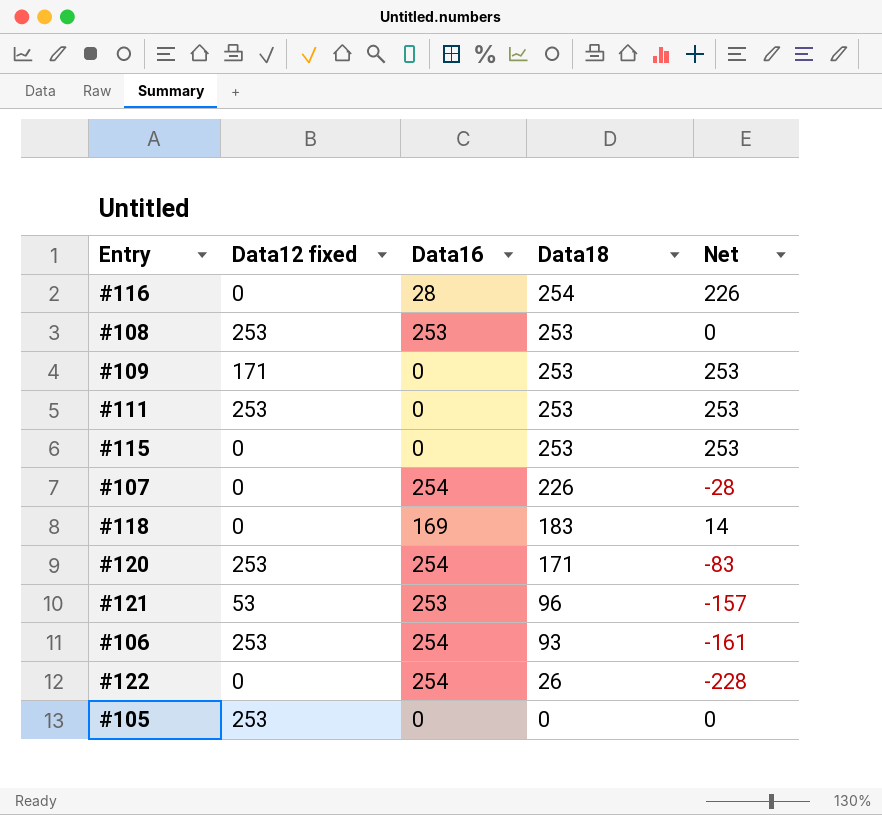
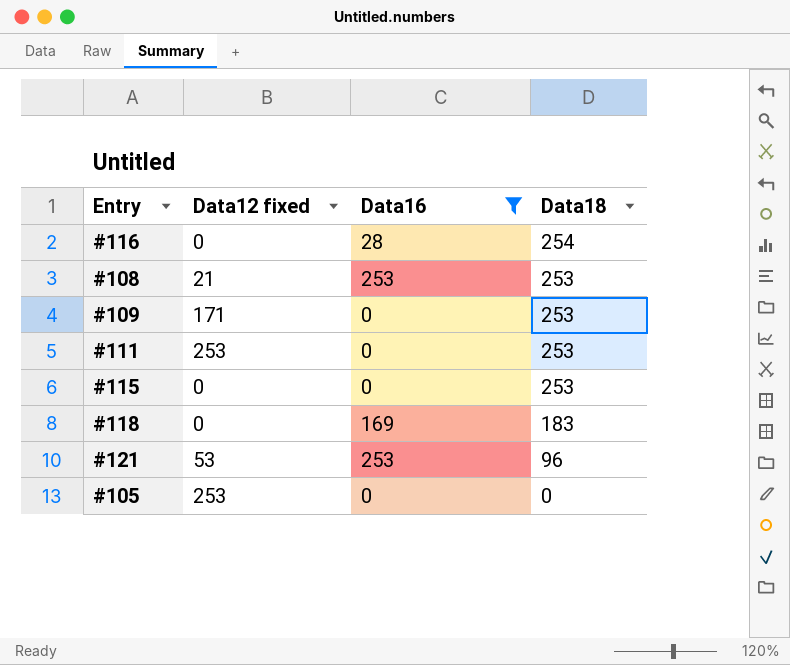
filter: none -> Data16 != 254
column Net | formula: [Data18] - [Data16] -> none
#108 | Data12 fixed: 253 -> 21

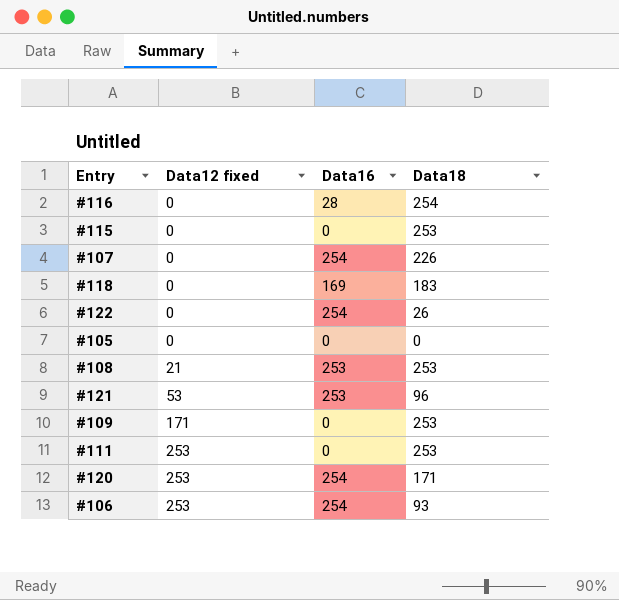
filter: Data16 != 254 -> none
row order: Data18 descending -> Data12 fixed ascending
#105 | Data12 fixed: 253 -> 0

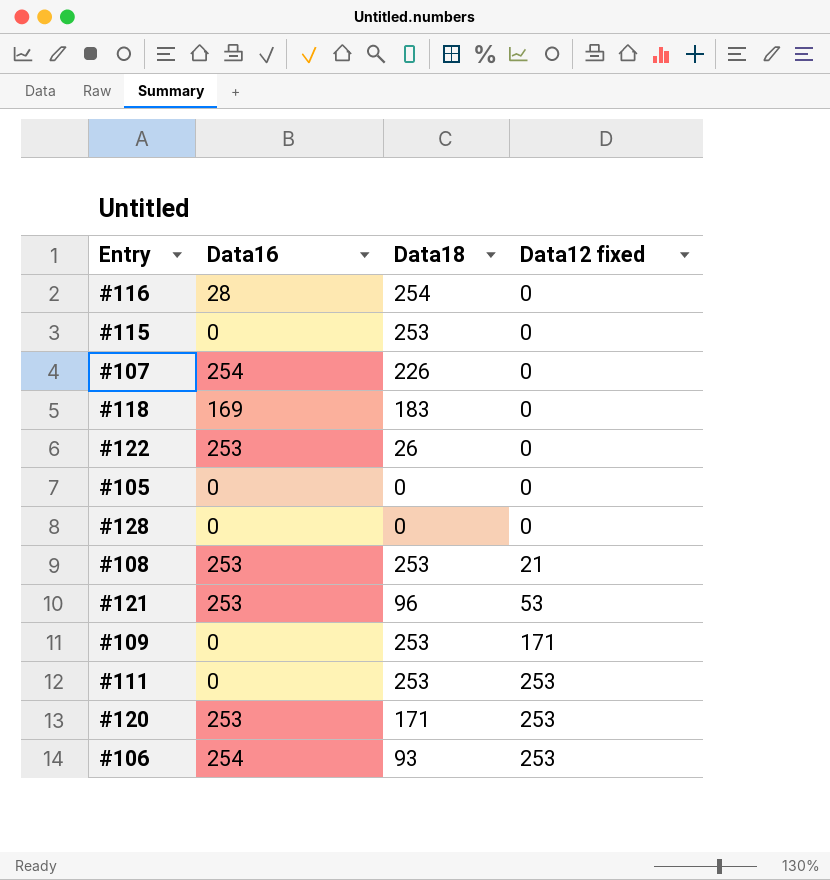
column Data12 fixed | position: 2 -> 4
#122 | Data16: 254 -> 253
row #128: none -> 0 | 0 | 0
#120 | Data16: 254 -> 253

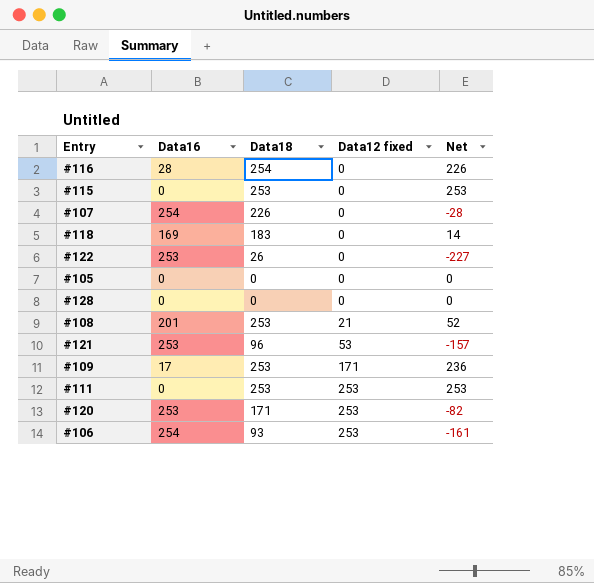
column Net | formula: none -> [Data18] - [Data16]
#108 | Data16: 253 -> 201
#109 | Data16: 0 -> 17

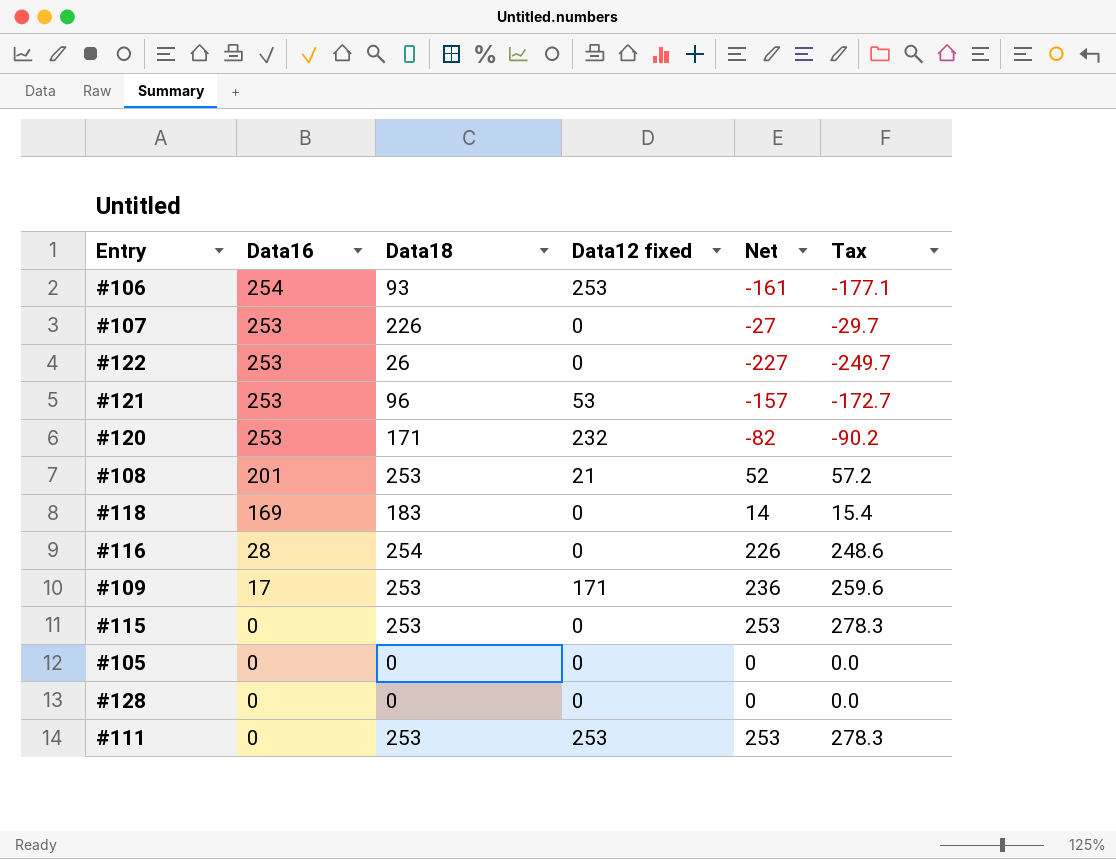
row order: Data12 fixed ascending -> Data16 descending
column Tax | formula: none -> [Net] * 1.1
#107 | Data16: 254 -> 253
#107 | Net: -28 -> -27
#120 | Data12 fixed: 253 -> 232

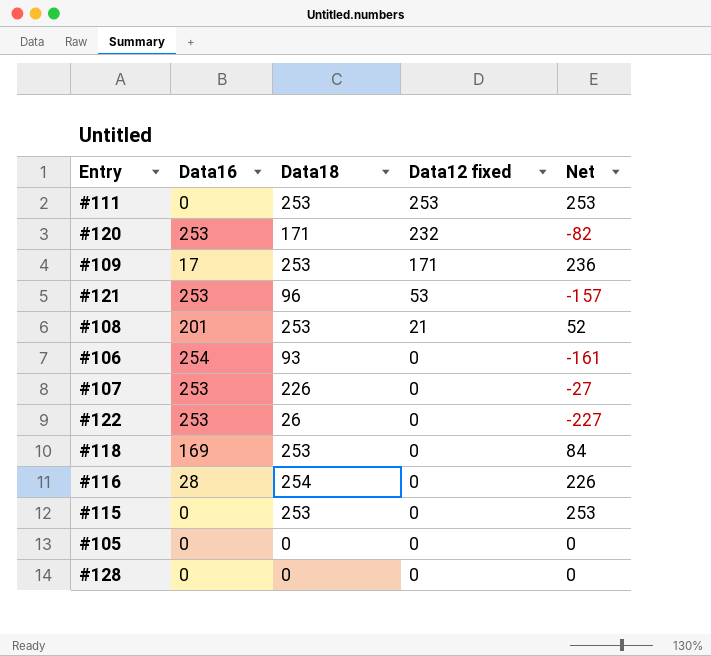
row order: Data16 descending -> Data12 fixed descending
column Tax | formula: [Net] * 1.1 -> none
#106 | Data12 fixed: 253 -> 0
#118 | Data18: 183 -> 253
#118 | Net: 14 -> 84

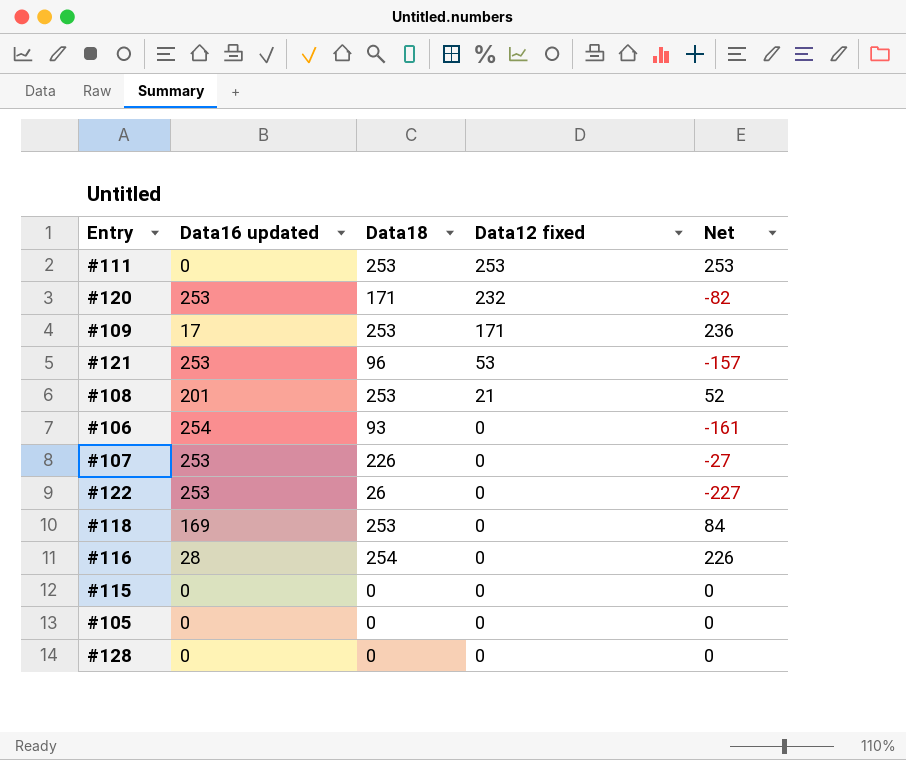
column name: Data16 -> Data16 updated
#115 | Data18: 253 -> 0
#115 | Net: 253 -> 0

